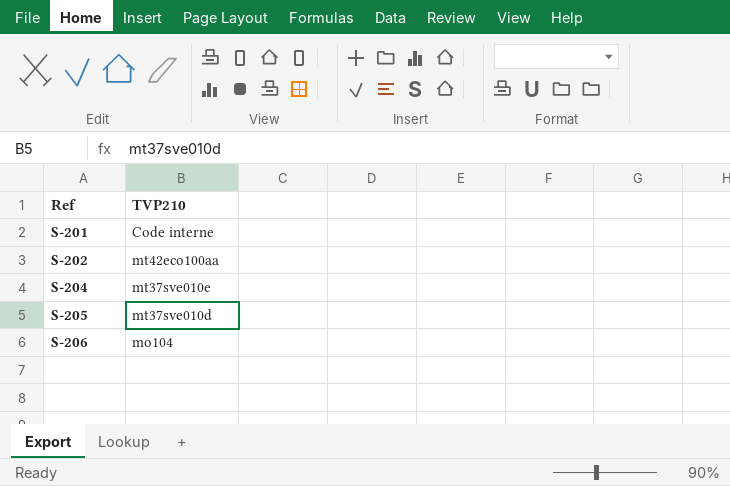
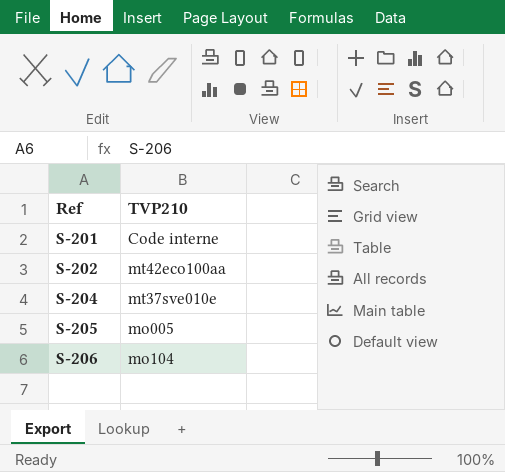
S-205 | TVP210: mt37sve010d -> mo005

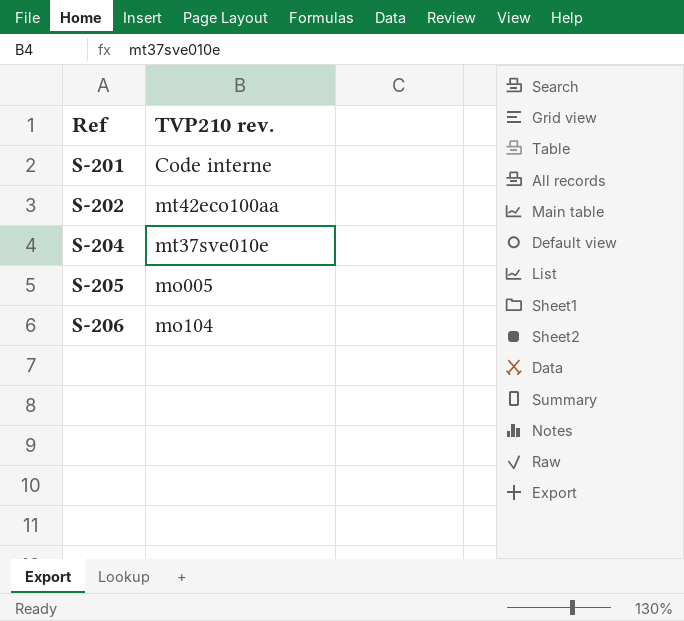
column name: TVP210 -> TVP210 rev.

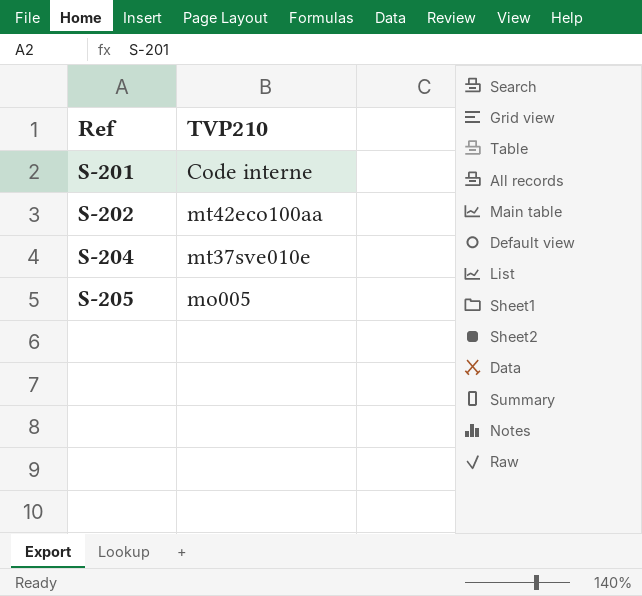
column name: TVP210 rev. -> TVP210
row S-206: mo104 -> none

